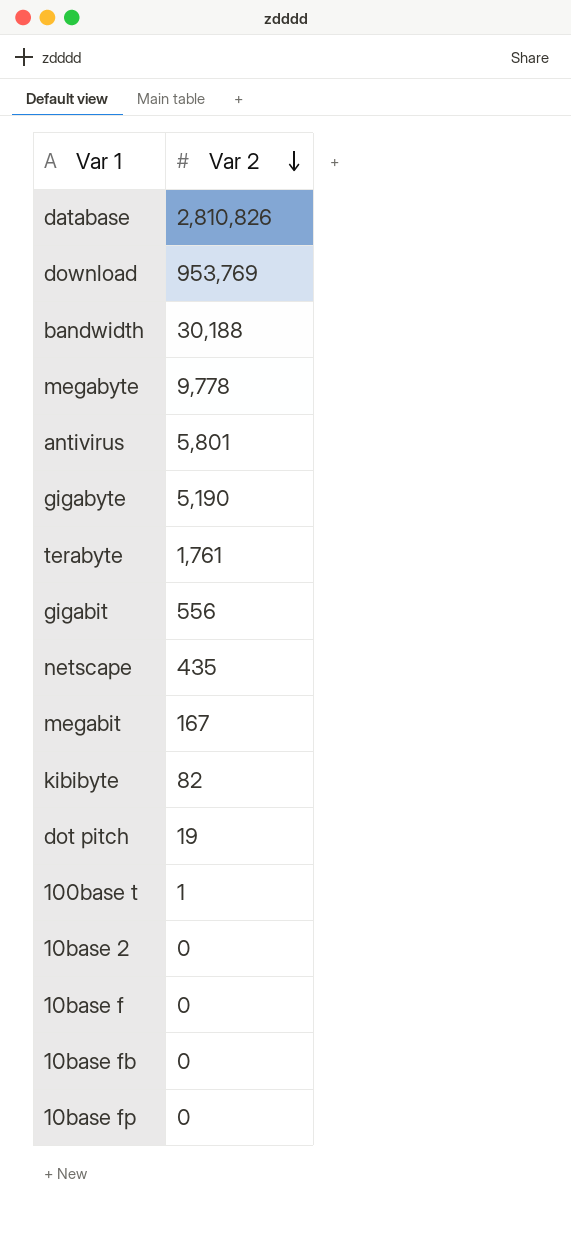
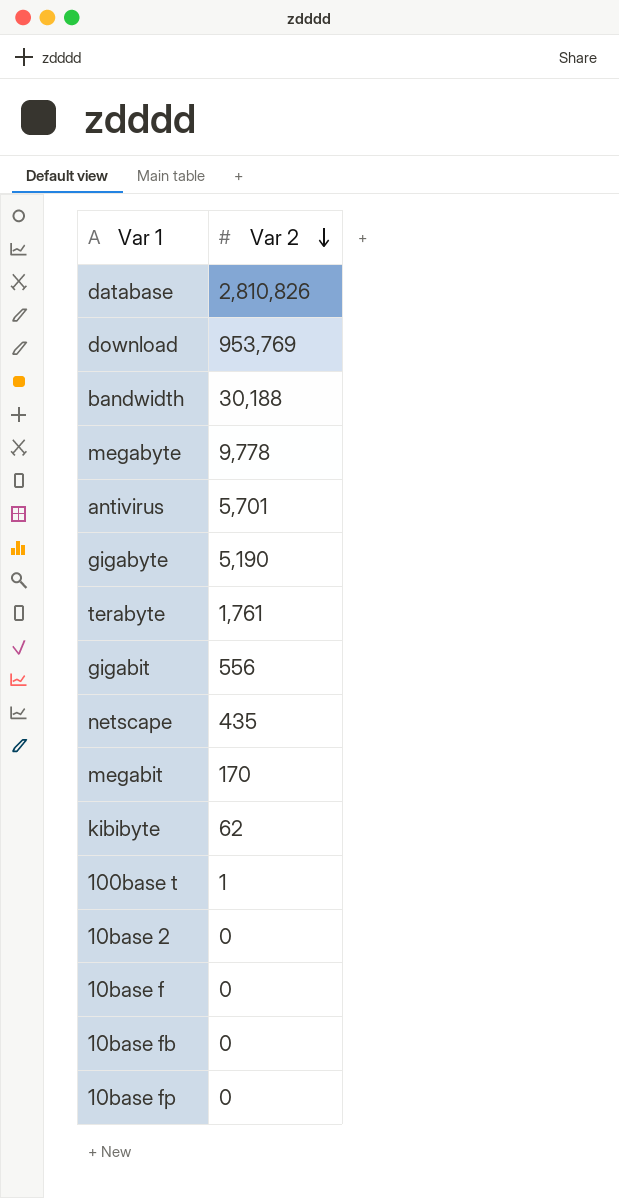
row dot pitch: 19 -> none
antivirus | Var 2: 5,801 -> 5,701
megabit | Var 2: 167 -> 170
kibibyte | Var 2: 82 -> 62

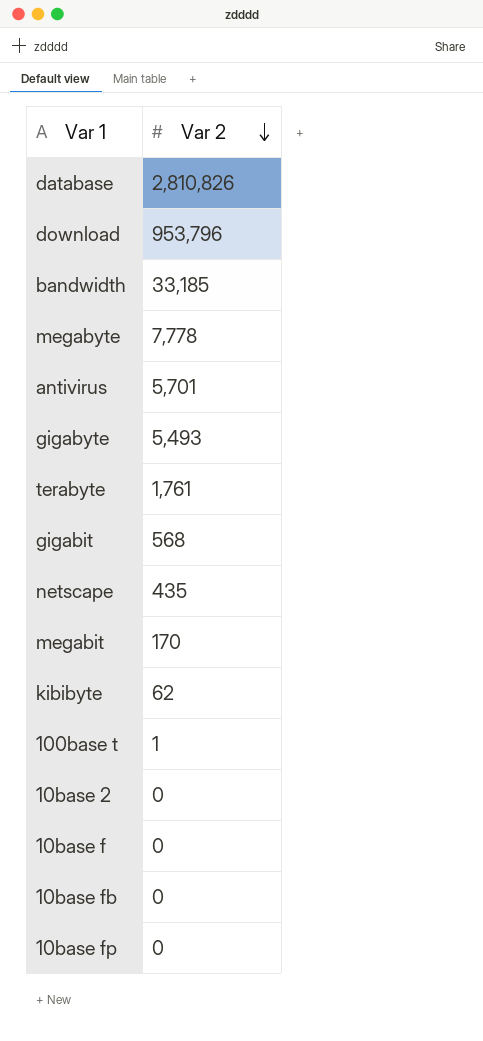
download | Var 2: 953,769 -> 953,796
bandwidth | Var 2: 30,188 -> 33,185
megabyte | Var 2: 9,778 -> 7,778
gigabyte | Var 2: 5,190 -> 5,493
gigabit | Var 2: 556 -> 568

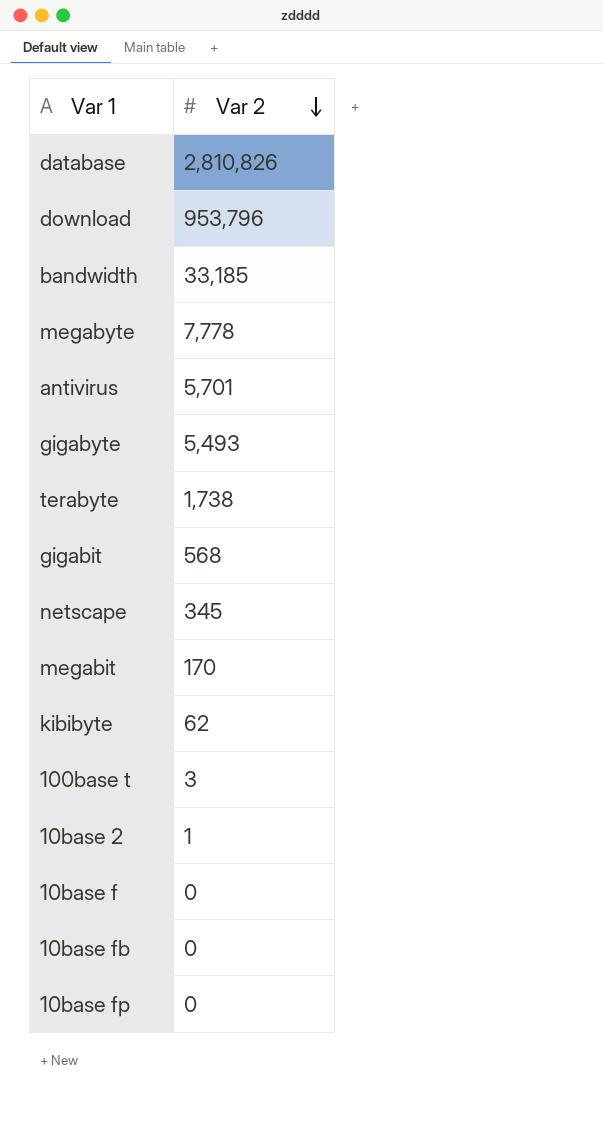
terabyte | Var 2: 1,761 -> 1,738
netscape | Var 2: 435 -> 345
100base t | Var 2: 1 -> 3
10base 2 | Var 2: 0 -> 1

